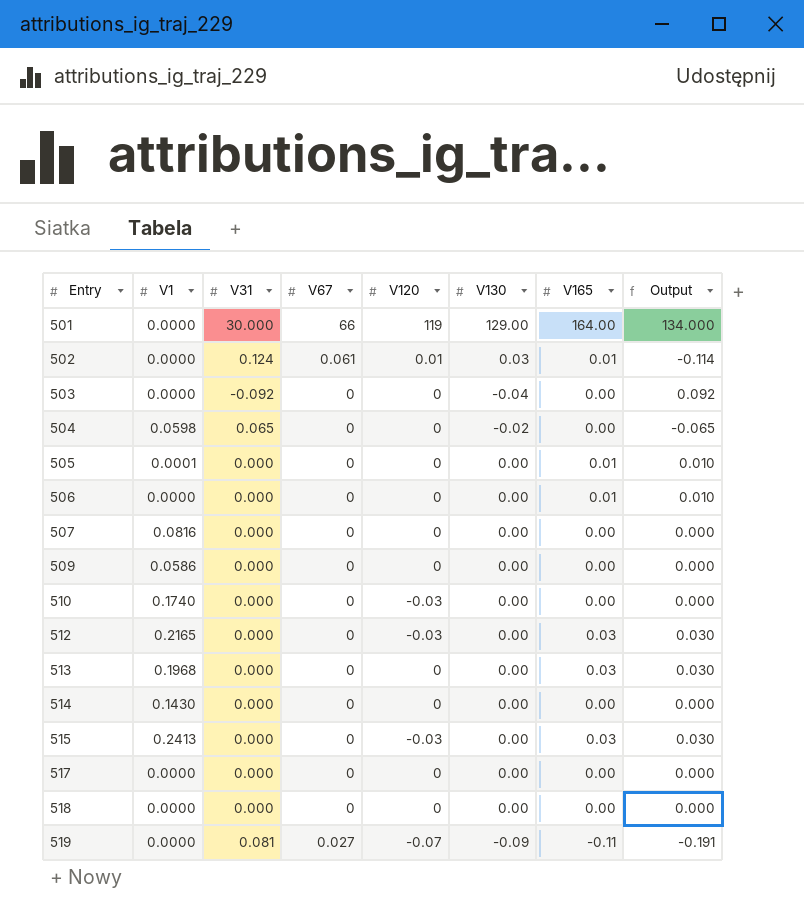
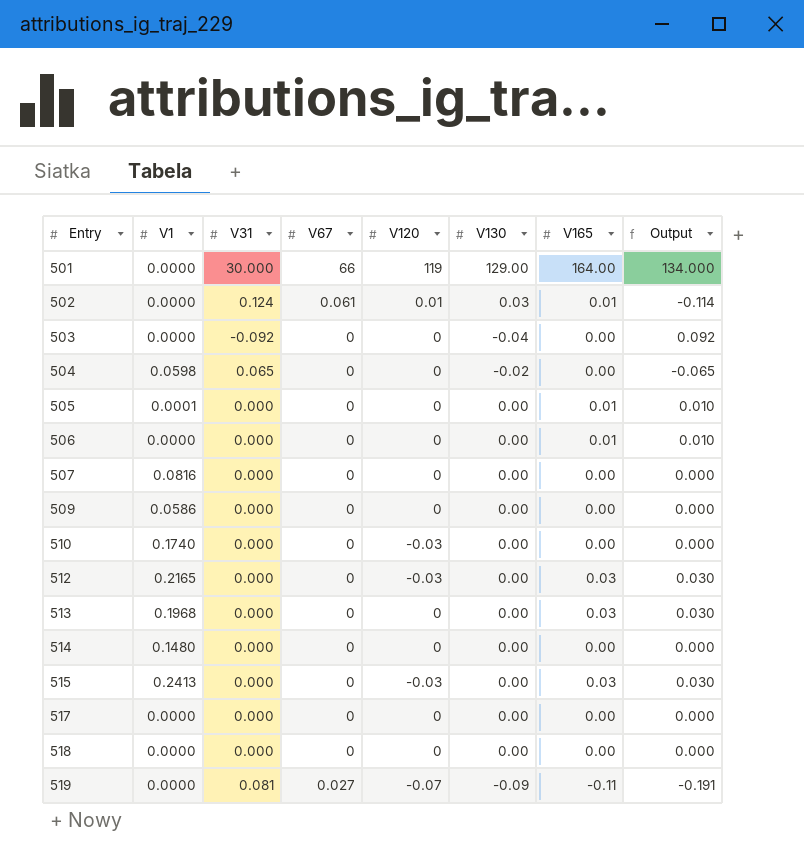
514 | V1: 0.1430 -> 0.1480

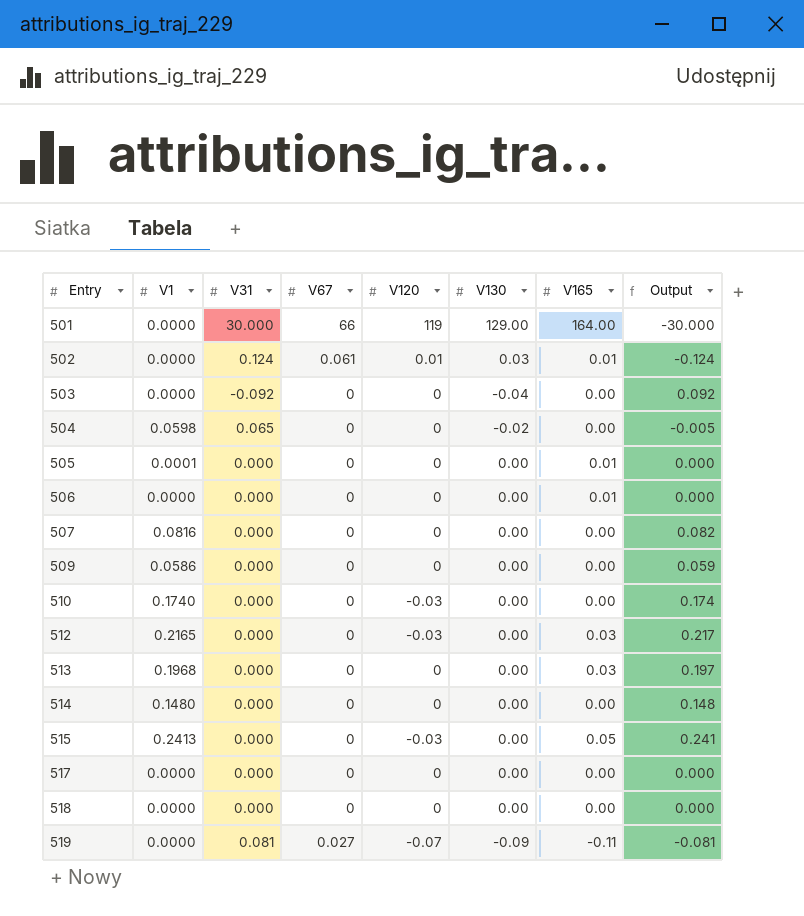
column Output | formula: [V165] - [V31] -> [V1] - [V31]
515 | V165: 0.03 -> 0.05

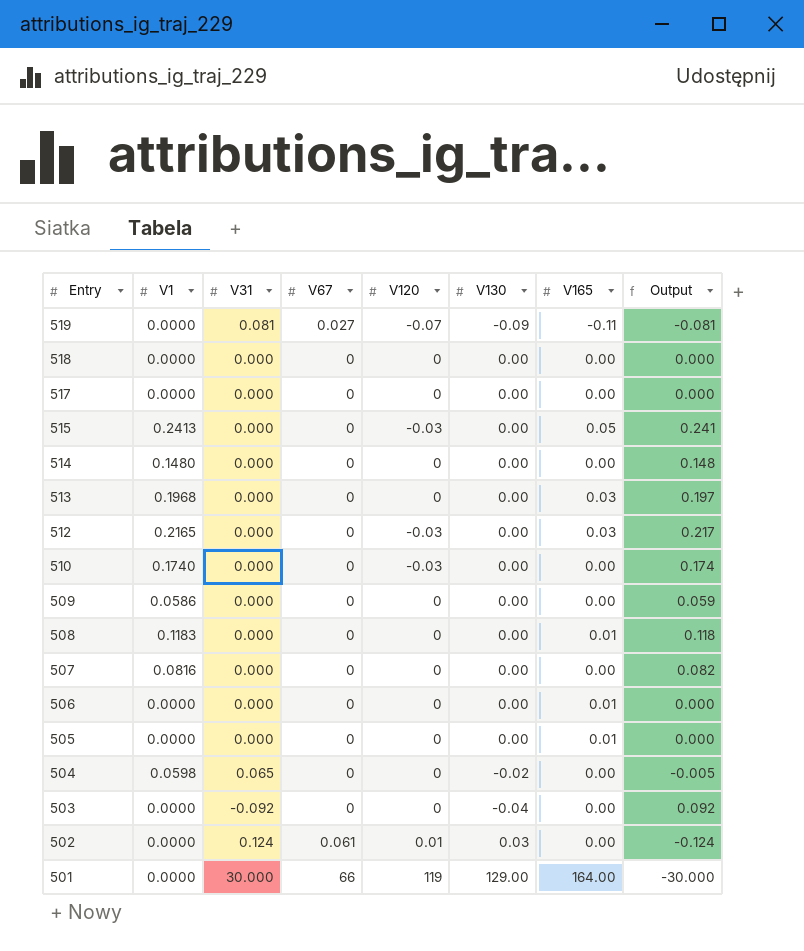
row order: Entry ascending -> Entry descending
row 508: none -> 0.1183 | 0.000 | 0 | 0 | 0.00 | 0.01 | 0.118
505 | V1: 0.0001 -> 0.0000
502 | V165: 0.01 -> 0.00

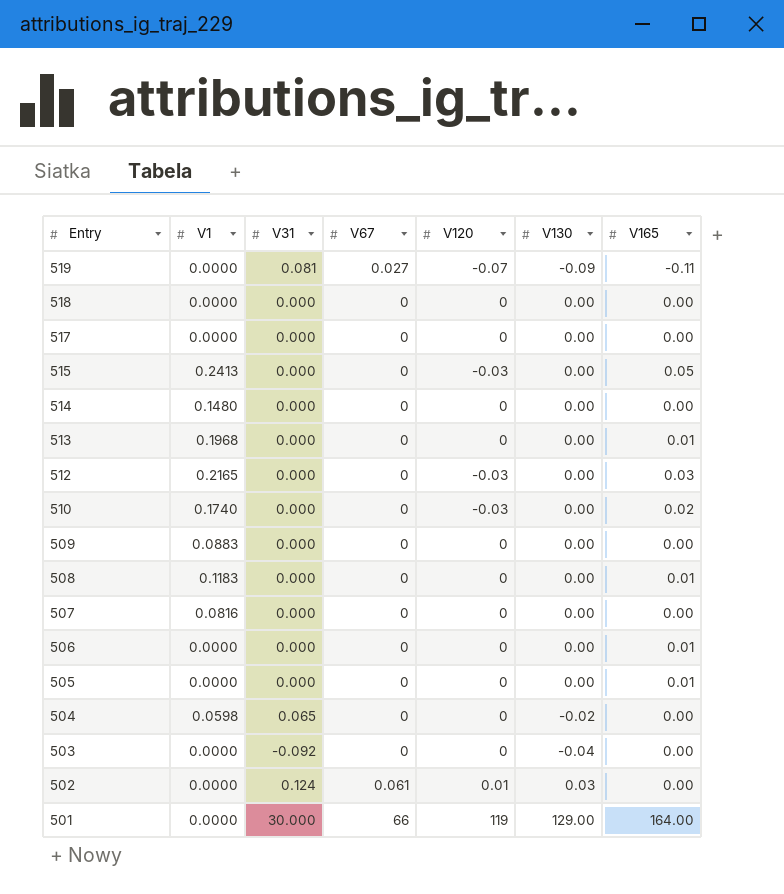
column Output | formula: [V1] - [V31] -> none
513 | V165: 0.03 -> 0.01
510 | V165: 0.00 -> 0.02
509 | V1: 0.0586 -> 0.0883

